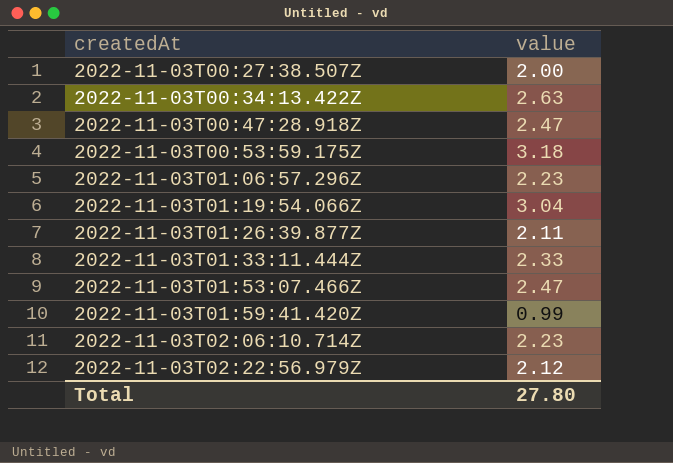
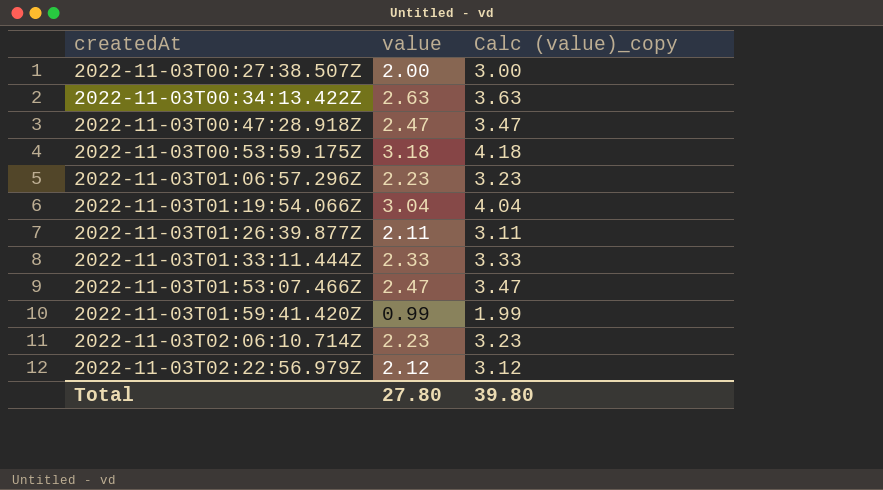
column Calc (value)_copy | formula: none -> [value] + 1

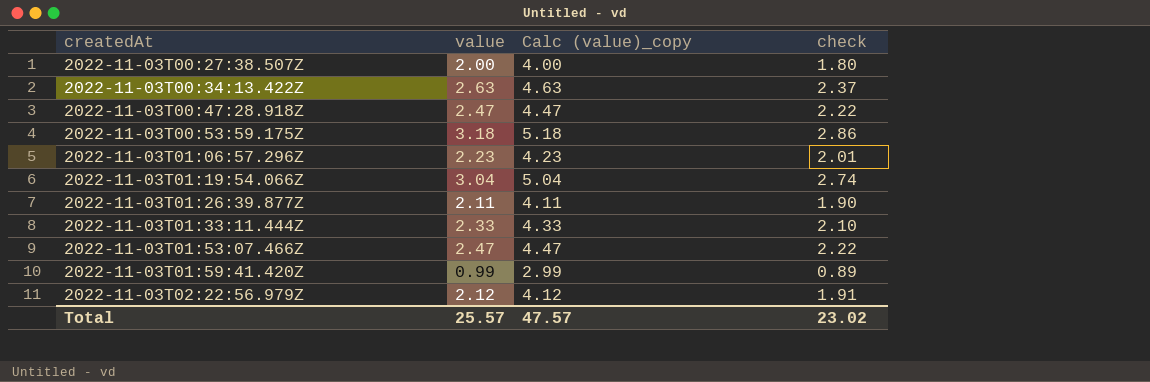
column Calc (value)_copy | formula: [value] + 1 -> [value] + 2
column check | formula: none -> [value] * 0.9
row 2022-11-03T02:06:10.714Z: 2.23 | 3.23 -> none
Total | value: 27.80 -> 25.57
Total | Calc (value)_copy: 39.80 -> 47.57

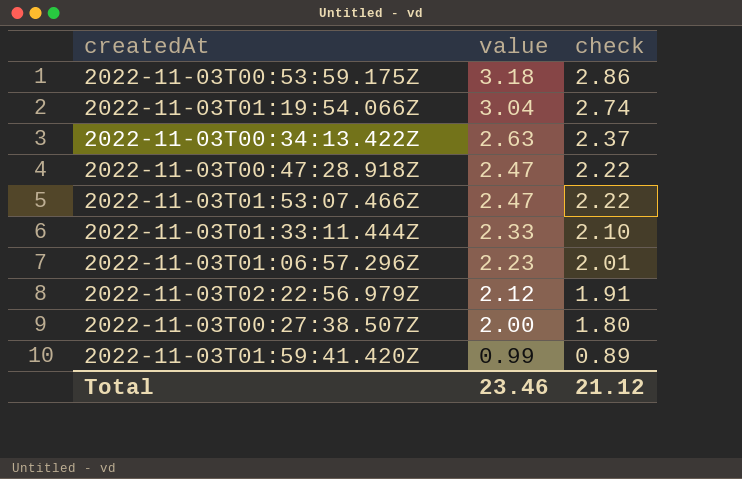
row order: createdAt ascending -> value descending
column Calc (value)_copy | formula: [value] + 2 -> none
row 2022-11-03T01:26:39.877Z: 2.11 | 4.11 | 1.90 -> none
Total | value: 25.57 -> 23.46
Total | check: 23.02 -> 21.12

